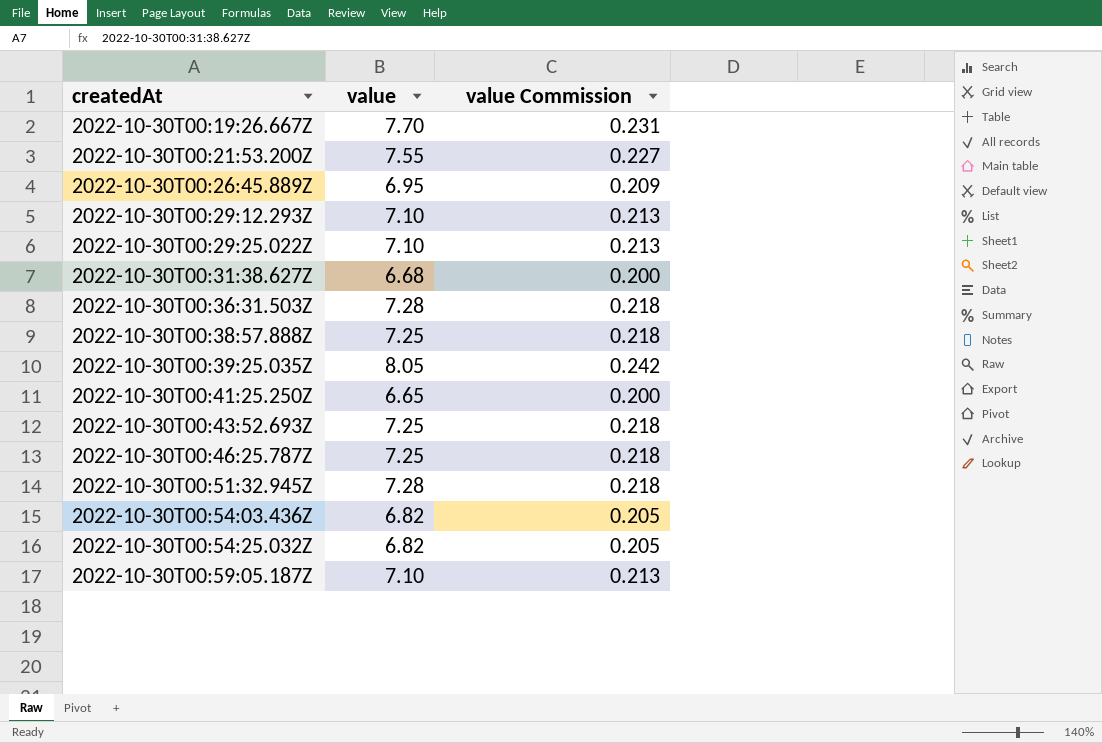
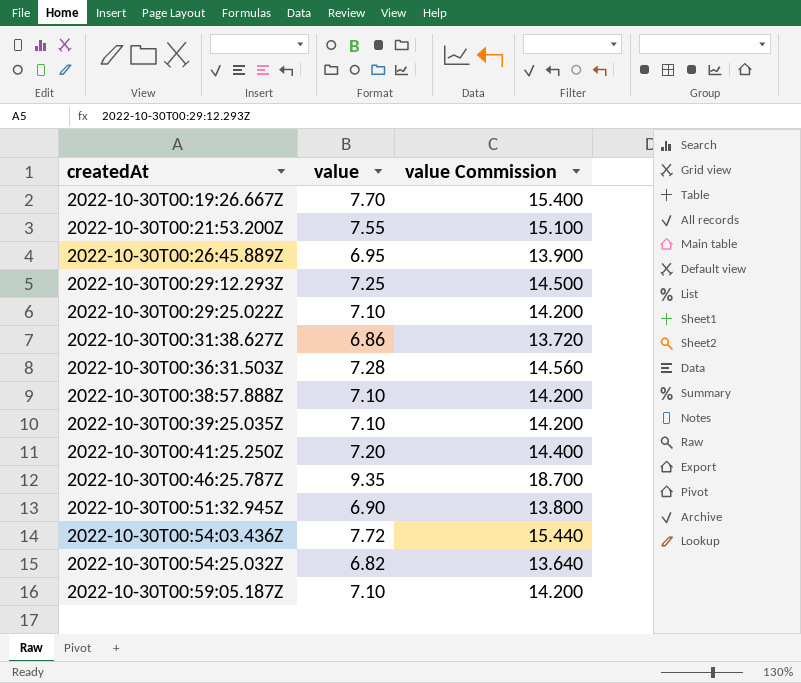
column value Commission | formula: [value] * 0.03 -> [value] * 2
row 2022-10-30T00:43:52.693Z: 7.25 | 0.218 -> none
2022-10-30T00:29:12.293Z | value: 7.10 -> 7.25
2022-10-30T00:31:38.627Z | value: 6.68 -> 6.86
2022-10-30T00:38:57.888Z | value: 7.25 -> 7.10
2022-10-30T00:39:25.035Z | value: 8.05 -> 7.10
2022-10-30T00:41:25.250Z | value: 6.65 -> 7.20
2022-10-30T00:46:25.787Z | value: 7.25 -> 9.35
2022-10-30T00:51:32.945Z | value: 7.28 -> 6.90
2022-10-30T00:54:03.436Z | value: 6.82 -> 7.72

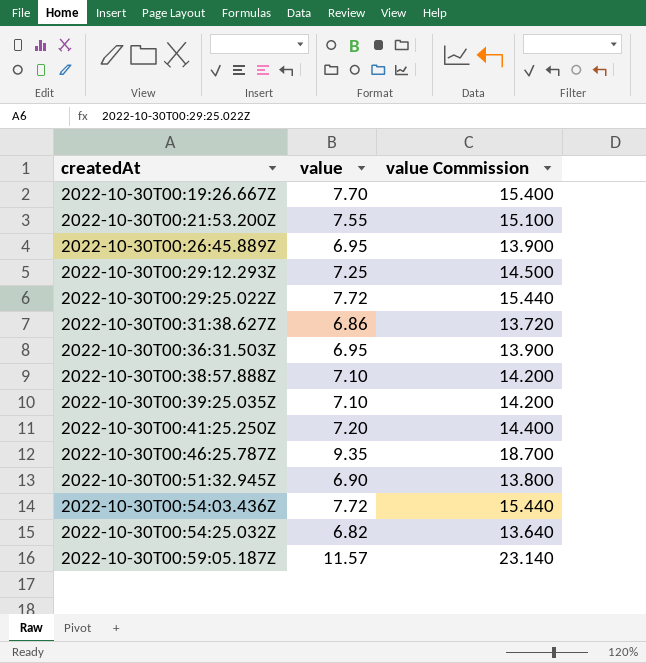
2022-10-30T00:29:25.022Z | value: 7.10 -> 7.72
2022-10-30T00:29:25.022Z | value Commission: 14.200 -> 15.440
2022-10-30T00:36:31.503Z | value: 7.28 -> 6.95
2022-10-30T00:36:31.503Z | value Commission: 14.560 -> 13.900
2022-10-30T00:59:05.187Z | value: 7.10 -> 11.57
2022-10-30T00:59:05.187Z | value Commission: 14.200 -> 23.140

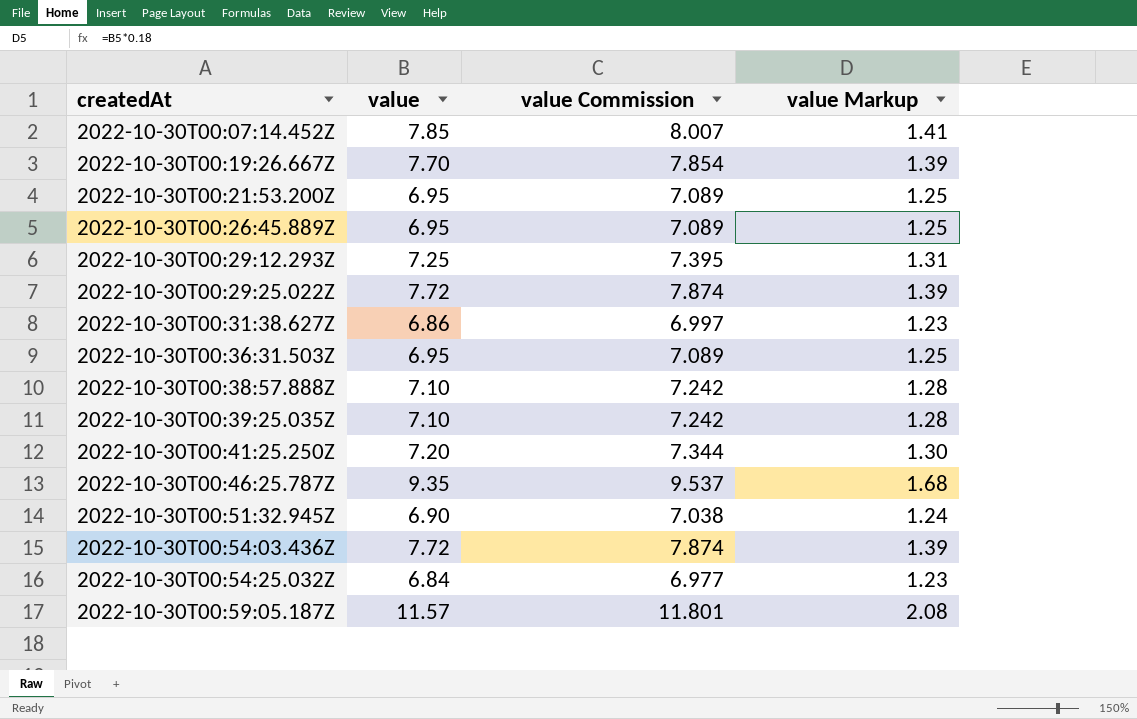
column value Commission | formula: [value] * 2 -> [value] * 1.02
column value Markup | formula: none -> [value] * 0.18
row 2022-10-30T00:07:14.452Z: none -> 7.85 | 8.007 | 1.41
2022-10-30T00:21:53.200Z | value: 7.55 -> 6.95
2022-10-30T00:54:25.032Z | value: 6.82 -> 6.84

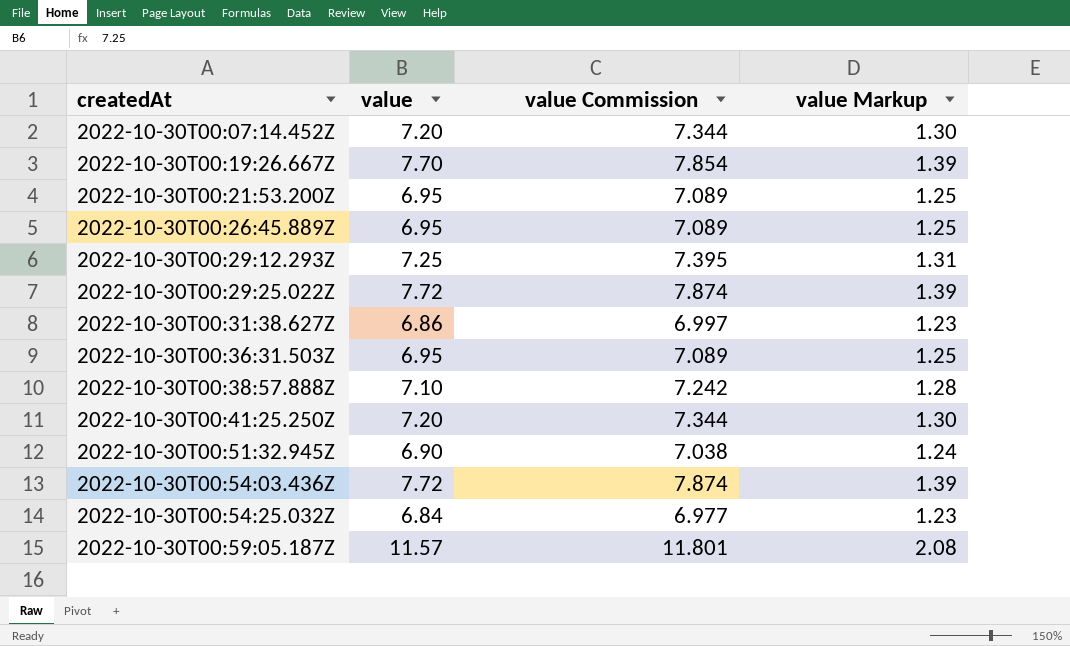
row 2022-10-30T00:39:25.035Z: 7.10 | 7.242 | 1.28 -> none
row 2022-10-30T00:46:25.787Z: 9.35 | 9.537 | 1.68 -> none
2022-10-30T00:07:14.452Z | value: 7.85 -> 7.20
2022-10-30T00:07:14.452Z | value Commission: 8.007 -> 7.344
2022-10-30T00:07:14.452Z | value Markup: 1.41 -> 1.30

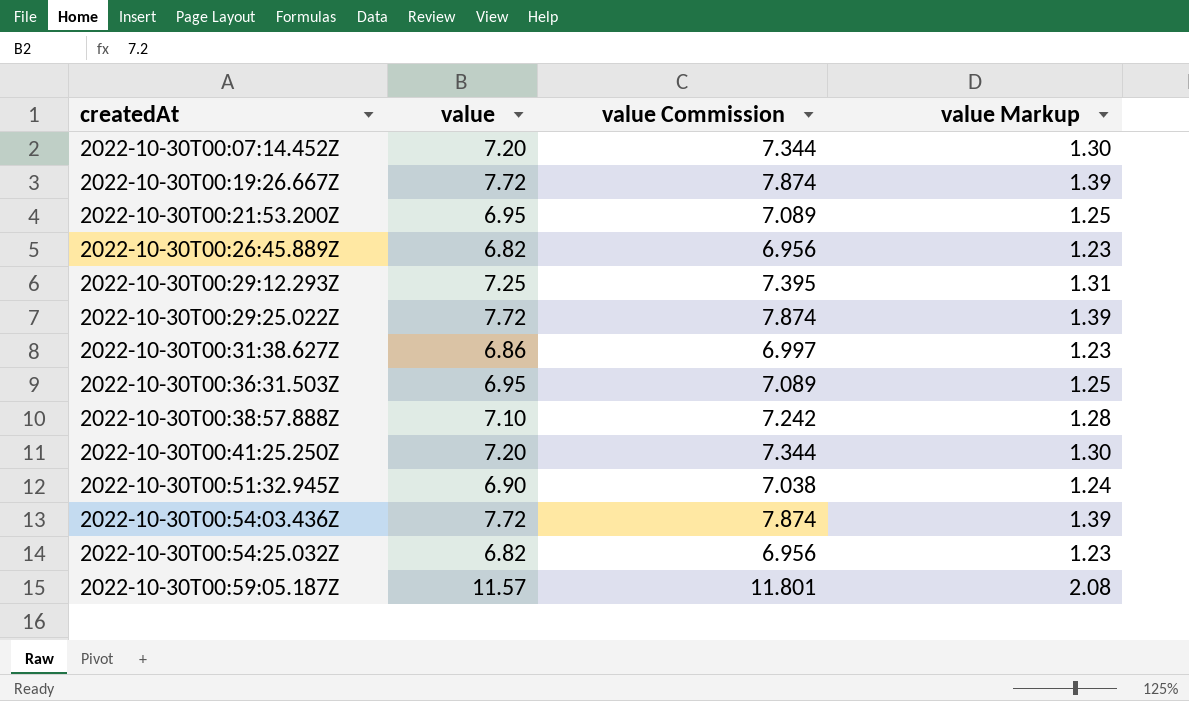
2022-10-30T00:19:26.667Z | value: 7.70 -> 7.72
2022-10-30T00:19:26.667Z | value Commission: 7.854 -> 7.874
2022-10-30T00:26:45.889Z | value: 6.95 -> 6.82
2022-10-30T00:26:45.889Z | value Commission: 7.089 -> 6.956
2022-10-30T00:26:45.889Z | value Markup: 1.25 -> 1.23
2022-10-30T00:54:25.032Z | value: 6.84 -> 6.82
2022-10-30T00:54:25.032Z | value Commission: 6.977 -> 6.956

